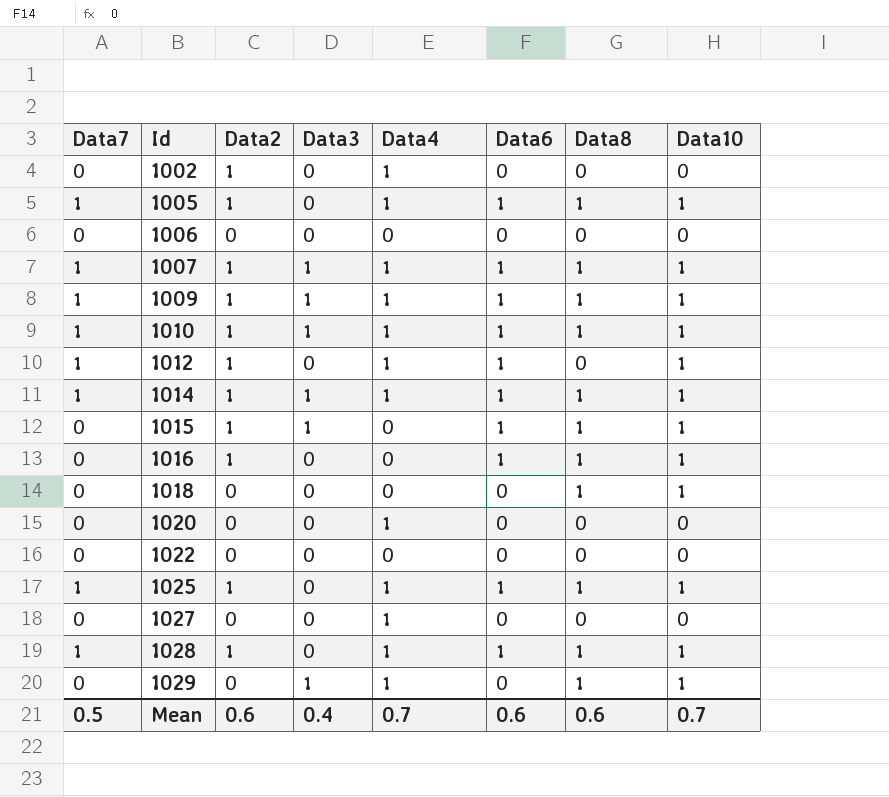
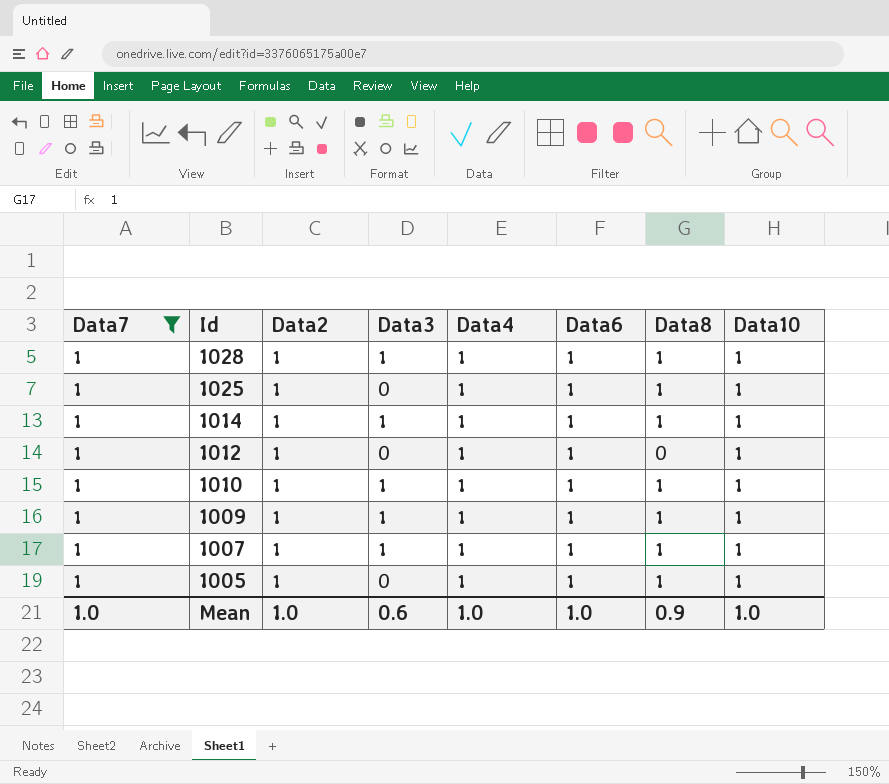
filter: none -> Data7 = 1
row order: Id ascending -> Id descending
1028 | Data3: 0 -> 1
Mean | Data7: 0.5 -> 1.0
Mean | Data2: 0.6 -> 1.0
Mean | Data3: 0.4 -> 0.6
Mean | Data4: 0.7 -> 1.0
Mean | Data6: 0.6 -> 1.0
Mean | Data8: 0.6 -> 0.9
Mean | Data10: 0.7 -> 1.0

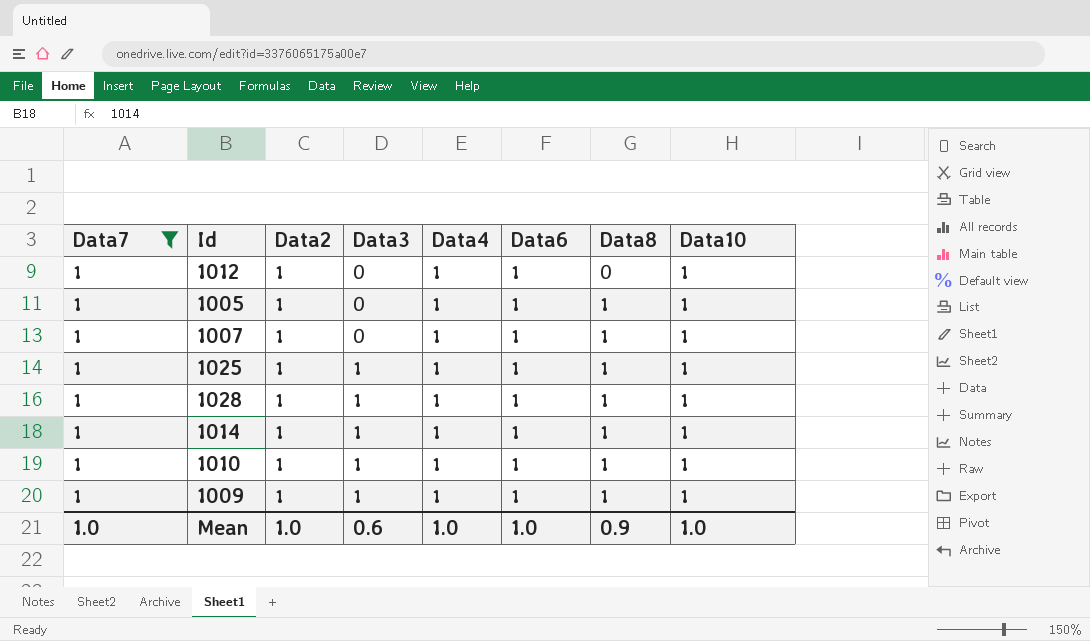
row order: Id descending -> Data3 ascending
1007 | Data3: 1 -> 0
1025 | Data3: 0 -> 1

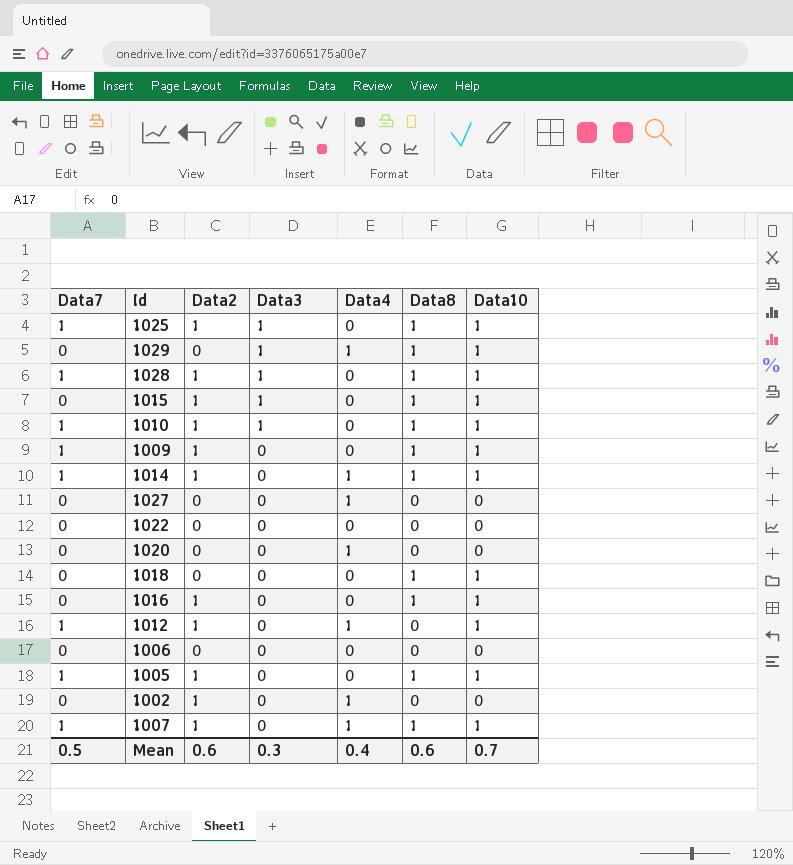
filter: Data7 = 1 -> none
row order: Data3 ascending -> Data3 descending
column Data6 | position: 6 -> none
1025 | Data4: 1 -> 0
1028 | Data4: 1 -> 0
1010 | Data4: 1 -> 0
1009 | Data3: 1 -> 0
1009 | Data4: 1 -> 0
1014 | Data3: 1 -> 0
1005 | Data4: 1 -> 0
Mean | Data7: 1.0 -> 0.5
Mean | Data2: 1.0 -> 0.6
Mean | Data3: 0.6 -> 0.3
Mean | Data4: 1.0 -> 0.4
Mean | Data8: 0.9 -> 0.6
Mean | Data10: 1.0 -> 0.7

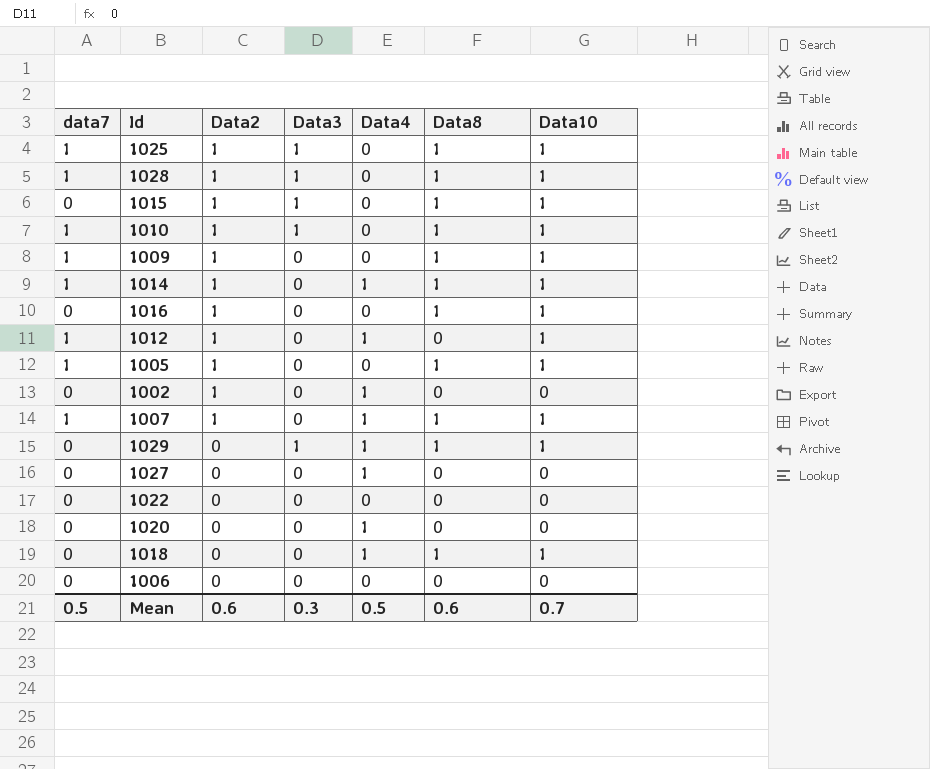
row order: Data3 descending -> Data2 descending
column name: Data7 -> data7
1018 | Data4: 0 -> 1
Mean | Data4: 0.4 -> 0.5

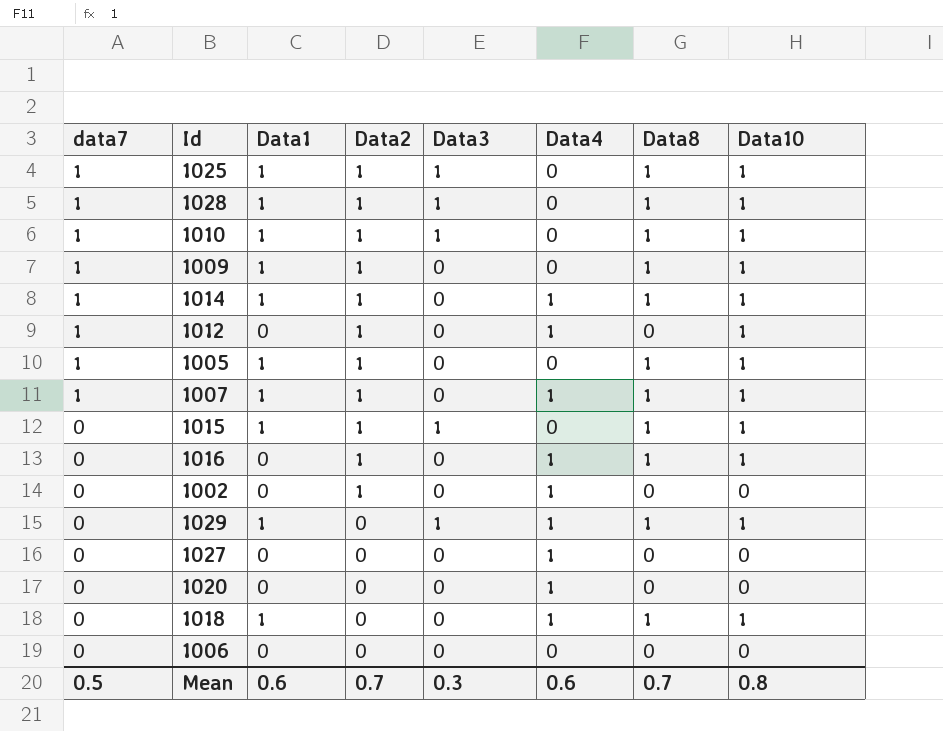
row order: Data2 descending -> data7 descending
column Data1 | position: none -> 3
row 1022: 0 | 0 | 0 | 0 | 0 | 0 -> none
1016 | Data4: 0 -> 1
Mean | Data2: 0.6 -> 0.7
Mean | Data4: 0.5 -> 0.6
Mean | Data8: 0.6 -> 0.7
Mean | Data10: 0.7 -> 0.8

